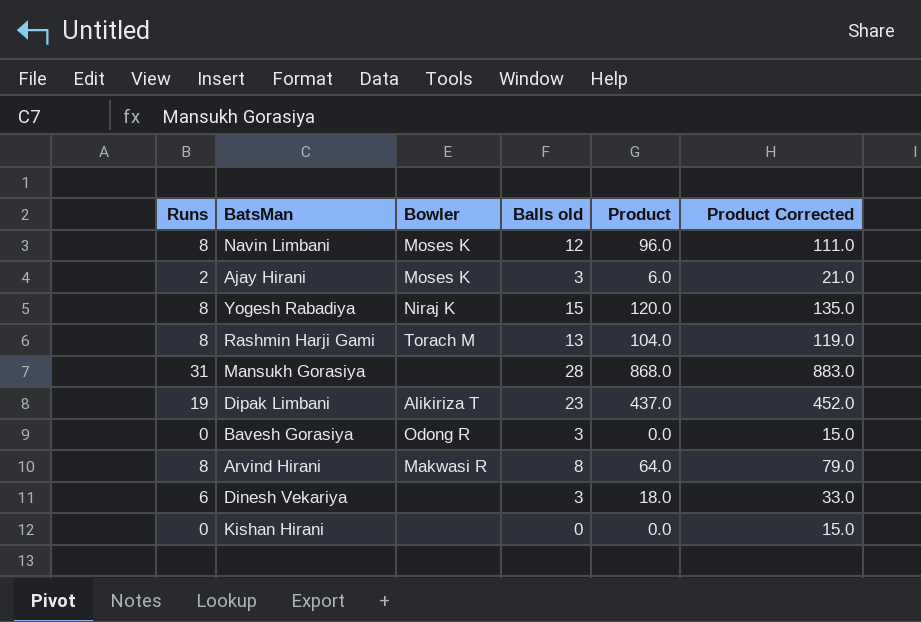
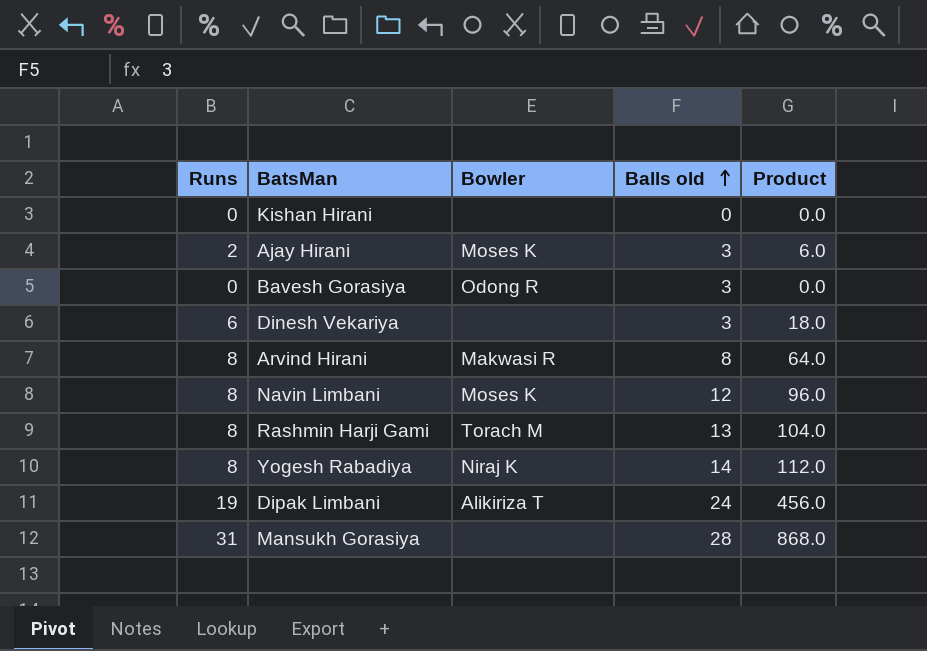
row order: none -> Balls old ascending
column Product Corrected | formula: [Product] + 15 -> none
Yogesh Rabadiya | Balls old: 15 -> 14
Yogesh Rabadiya | Product: 120.0 -> 112.0
Dipak Limbani | Balls old: 23 -> 24
Dipak Limbani | Product: 437.0 -> 456.0

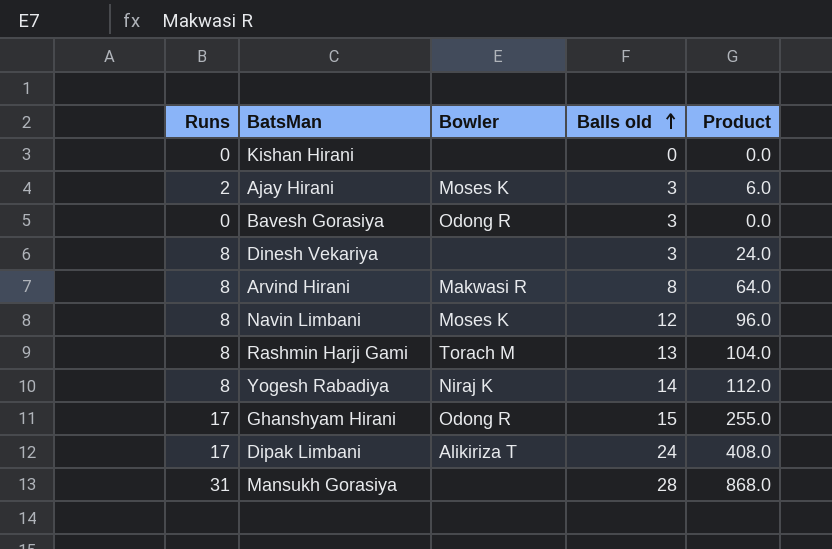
Dinesh Vekariya | Runs: 6 -> 8
Dinesh Vekariya | Product: 18.0 -> 24.0
row Ghanshyam Hirani: none -> 17 | Odong R | 15 | 255.0
Dipak Limbani | Runs: 19 -> 17
Dipak Limbani | Product: 456.0 -> 408.0

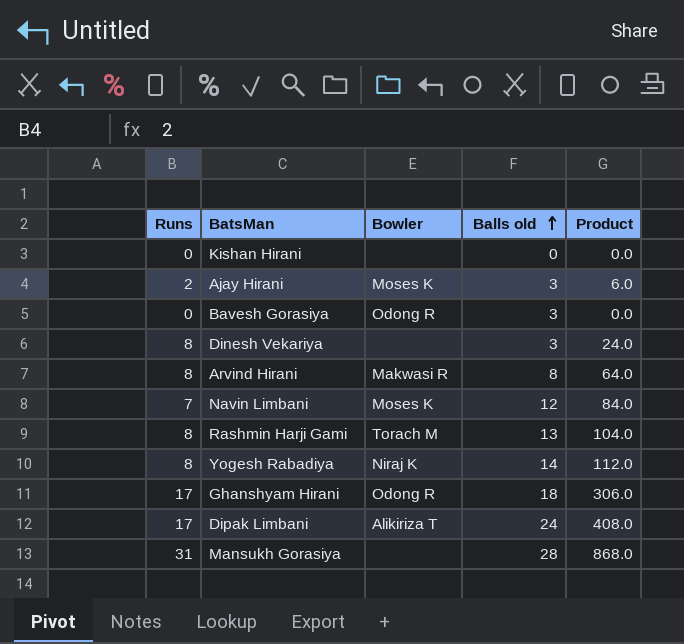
Navin Limbani | Runs: 8 -> 7
Navin Limbani | Product: 96.0 -> 84.0
Ghanshyam Hirani | Balls old: 15 -> 18
Ghanshyam Hirani | Product: 255.0 -> 306.0

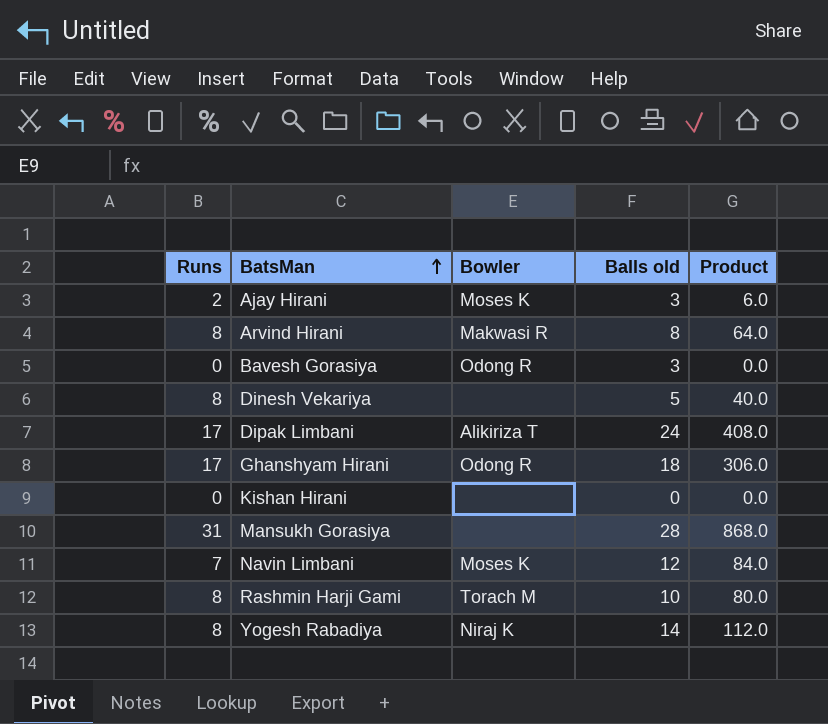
row order: Balls old ascending -> BatsMan ascending
Dinesh Vekariya | Balls old: 3 -> 5
Dinesh Vekariya | Product: 24.0 -> 40.0
Rashmin Harji Gami | Balls old: 13 -> 10
Rashmin Harji Gami | Product: 104.0 -> 80.0

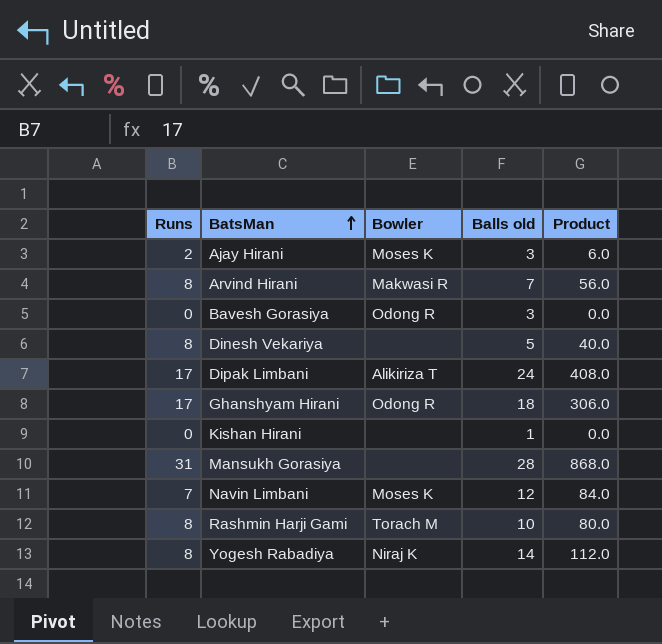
Arvind Hirani | Balls old: 8 -> 7
Arvind Hirani | Product: 64.0 -> 56.0
Kishan Hirani | Balls old: 0 -> 1

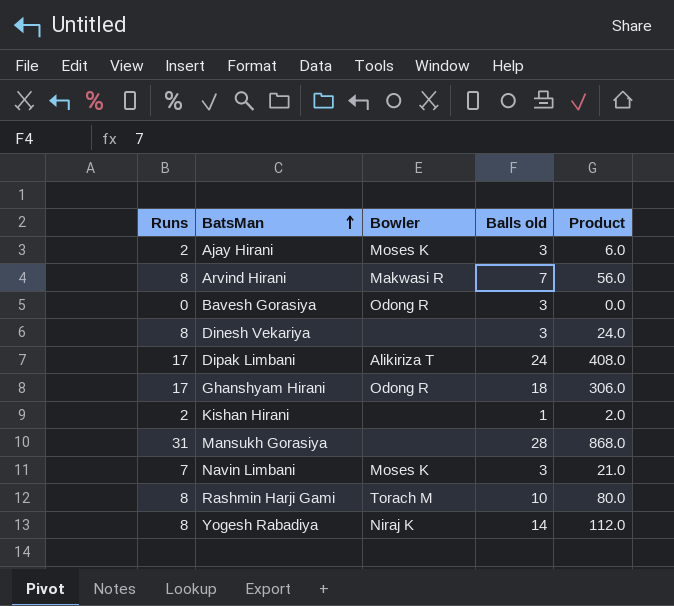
Dinesh Vekariya | Balls old: 5 -> 3
Dinesh Vekariya | Product: 40.0 -> 24.0
Kishan Hirani | Runs: 0 -> 2
Kishan Hirani | Product: 0.0 -> 2.0
Navin Limbani | Balls old: 12 -> 3
Navin Limbani | Product: 84.0 -> 21.0

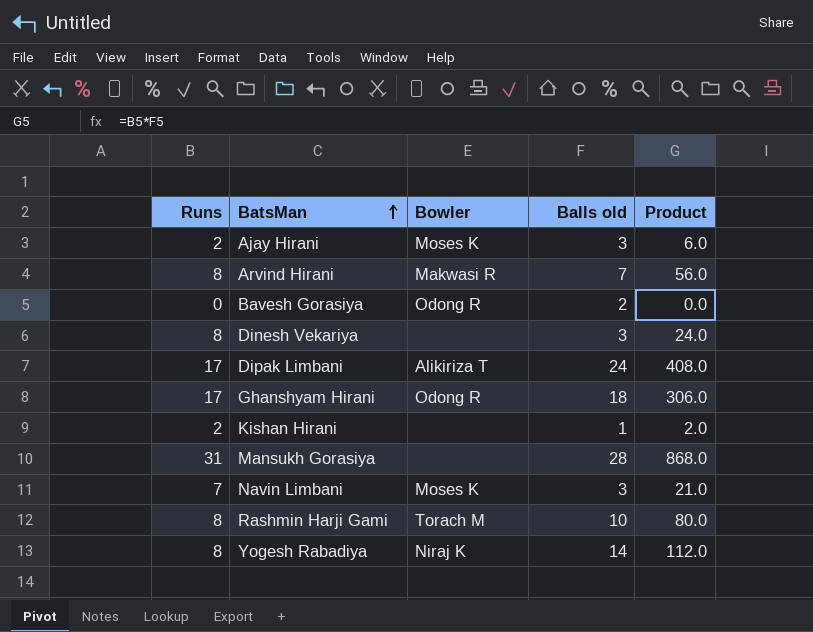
Bavesh Gorasiya | Balls old: 3 -> 2

